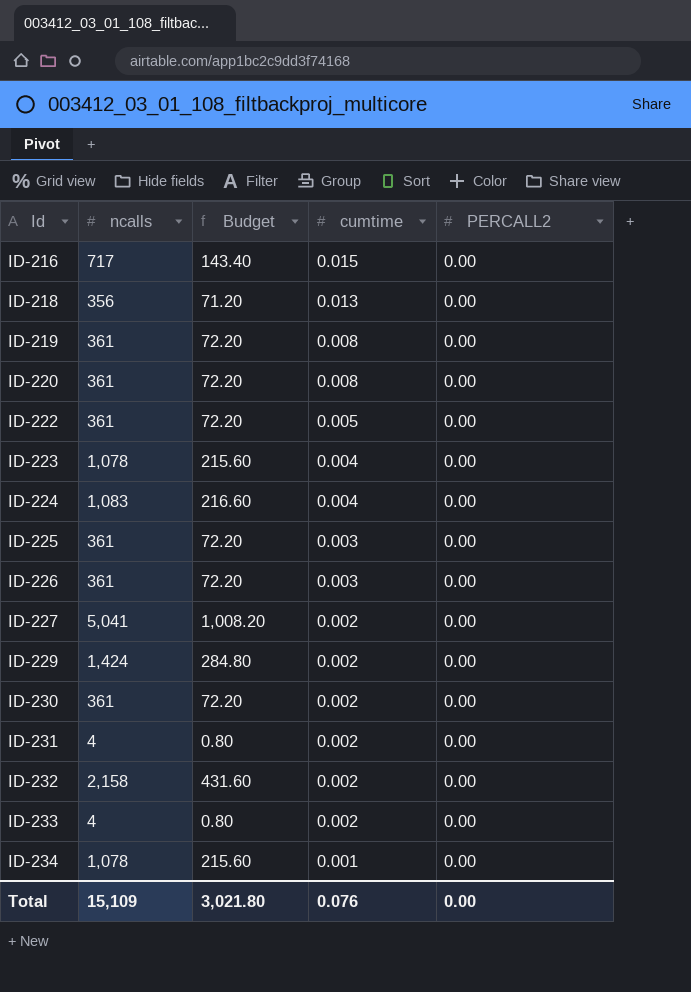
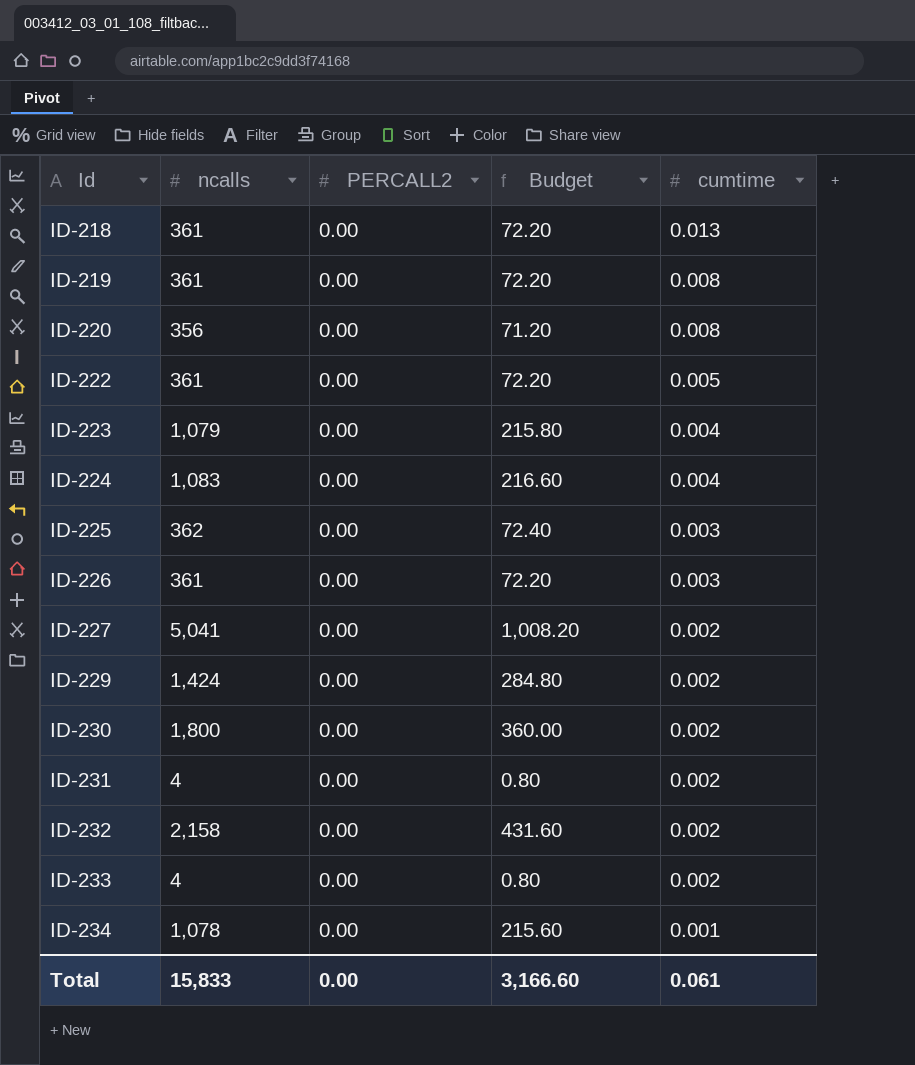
column PERCALL2 | position: 5 -> 3
row ID-216: 717 | 143.40 | 0.015 | 0.00 -> none
ID-218 | ncalls: 356 -> 361
ID-218 | Budget: 71.20 -> 72.20
ID-220 | ncalls: 361 -> 356
ID-220 | Budget: 72.20 -> 71.20
ID-223 | ncalls: 1,078 -> 1,079
ID-223 | Budget: 215.60 -> 215.80
ID-225 | ncalls: 361 -> 362
ID-225 | Budget: 72.20 -> 72.40
ID-230 | ncalls: 361 -> 1,800
ID-230 | Budget: 72.20 -> 360.00
Total | ncalls: 15,109 -> 15,833
Total | Budget: 3,021.80 -> 3,166.60
Total | cumtime: 0.076 -> 0.061

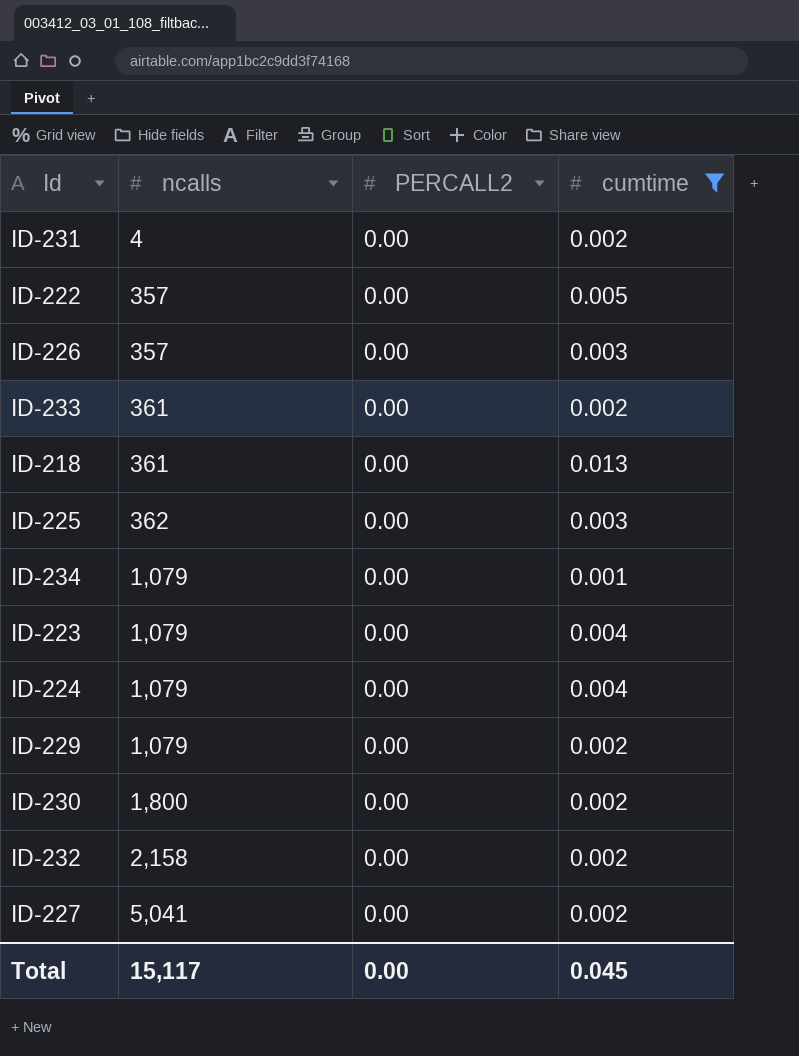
filter: none -> cumtime != 0.008
row order: Id ascending -> ncalls ascending
column Budget | formula: [ncalls] * 0.2 -> none
ID-222 | ncalls: 361 -> 357
ID-226 | ncalls: 361 -> 357
ID-233 | ncalls: 4 -> 361
ID-234 | ncalls: 1,078 -> 1,079
ID-224 | ncalls: 1,083 -> 1,079
ID-229 | ncalls: 1,424 -> 1,079
Total | ncalls: 15,833 -> 15,117
Total | cumtime: 0.061 -> 0.045

